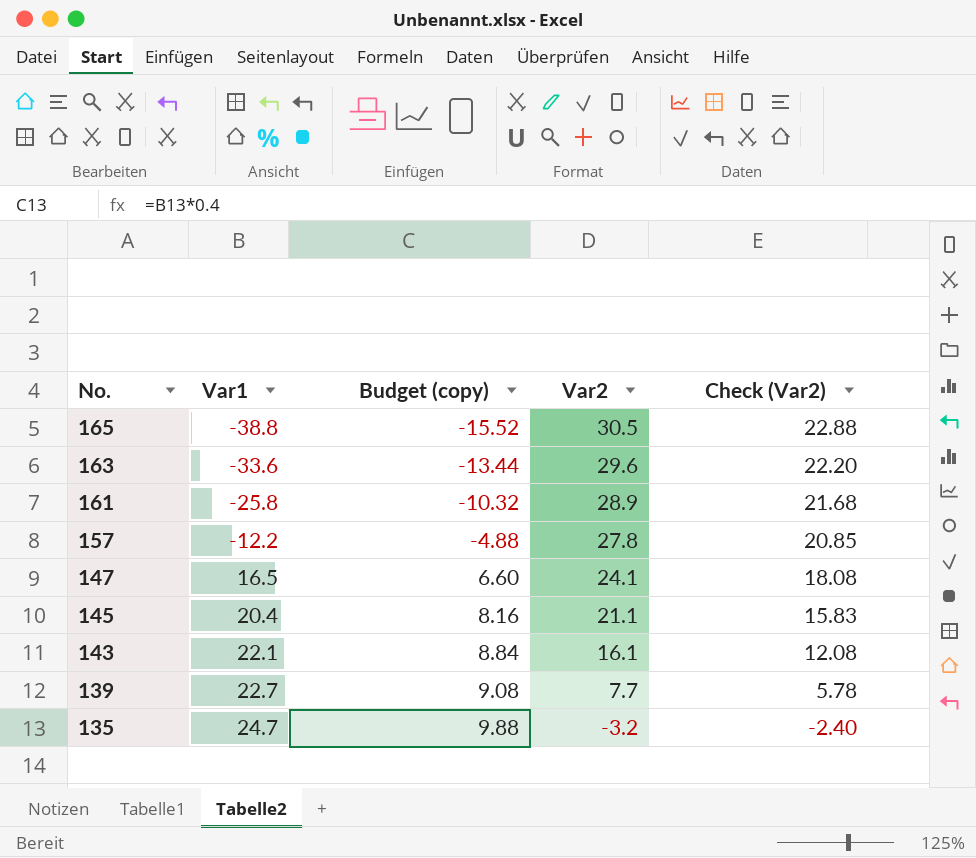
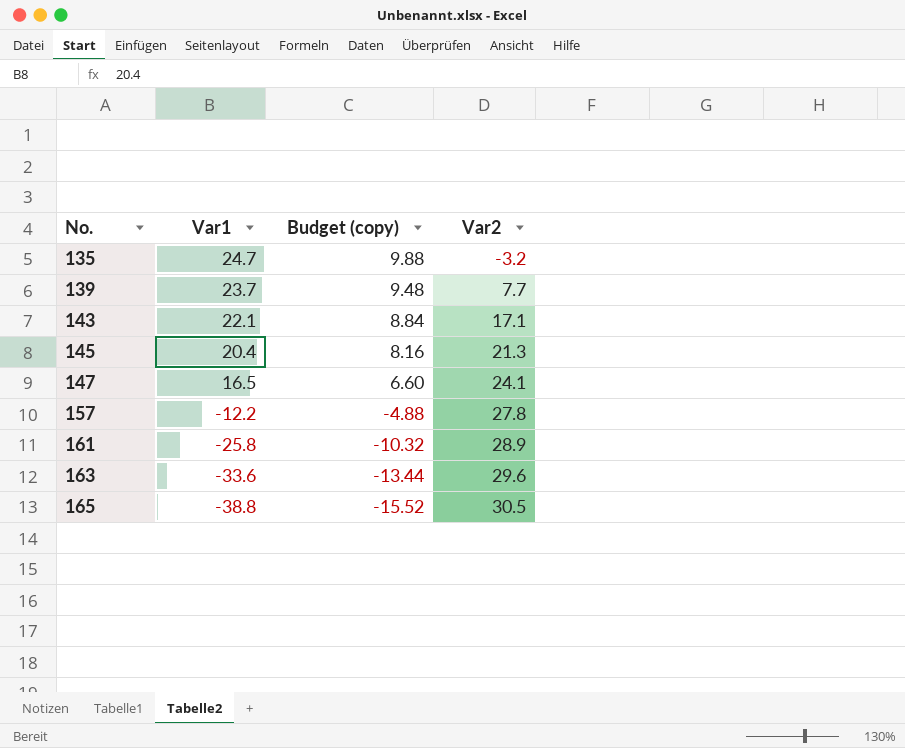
row order: No. descending -> No. ascending
column Check (Var2) | formula: [Var2] * 0.75 -> none
139 | Var1: 22.7 -> 23.7
139 | Budget (copy): 9.08 -> 9.48
143 | Var2: 16.1 -> 17.1
145 | Var2: 21.1 -> 21.3

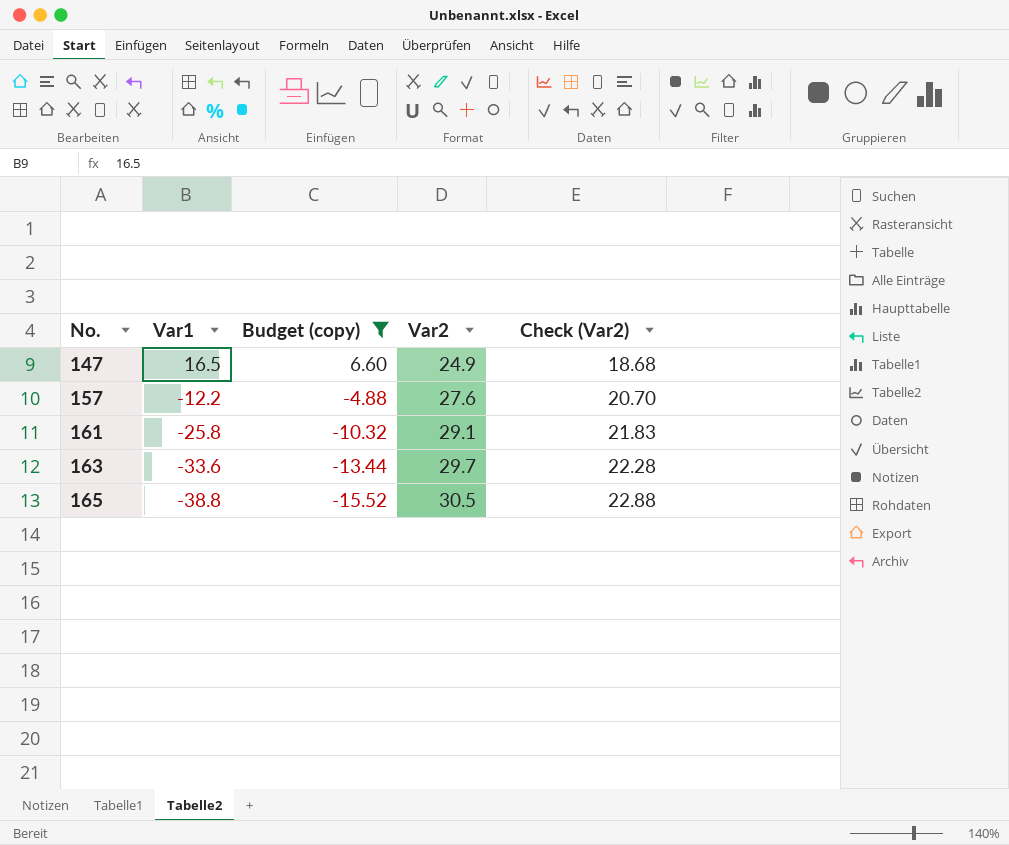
filter: none -> Budget (copy) <= 6.60
column Check (Var2) | formula: none -> [Var2] * 0.75
147 | Var2: 24.1 -> 24.9
157 | Var2: 27.8 -> 27.6
161 | Var2: 28.9 -> 29.1
163 | Var2: 29.6 -> 29.7

